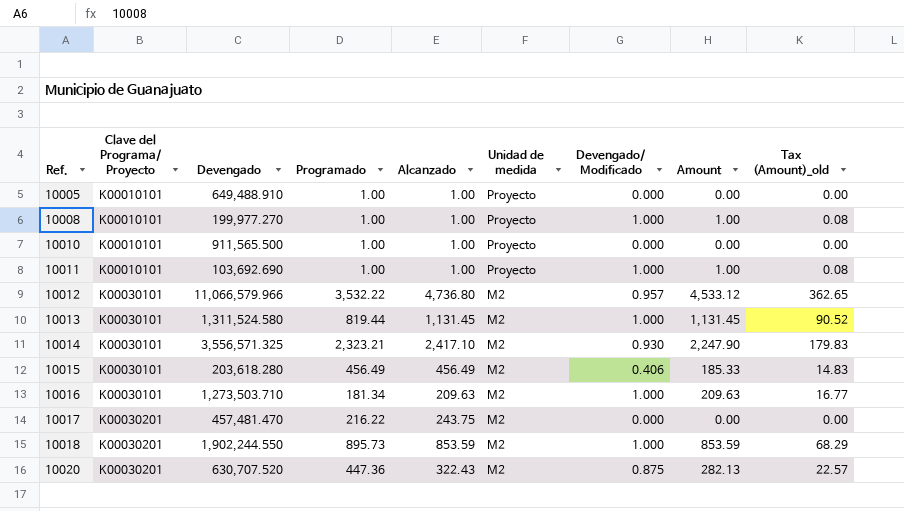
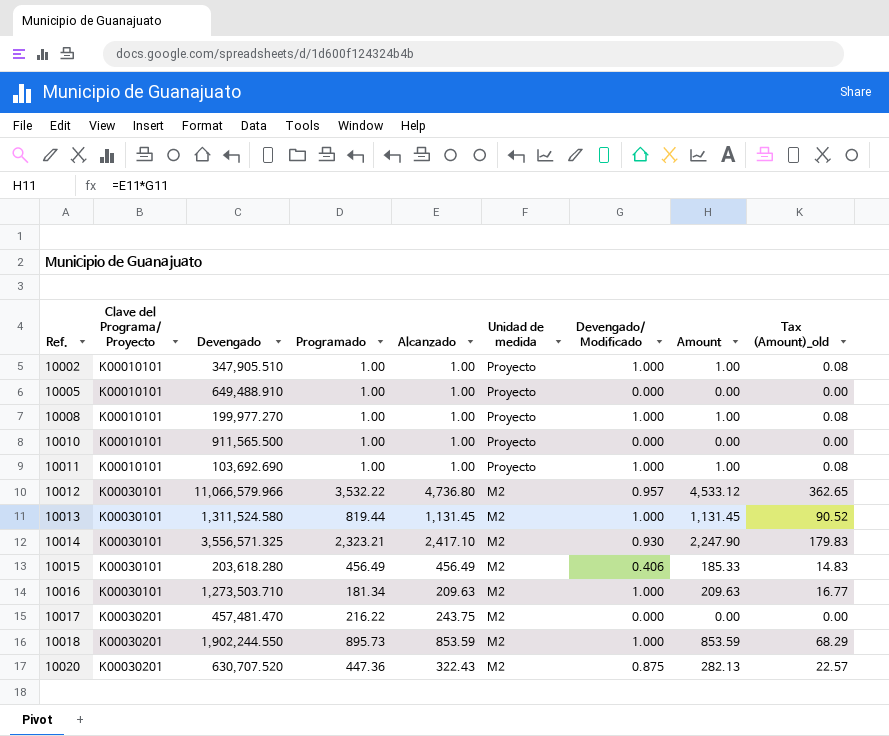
row 10002: none -> K00010101 | 347,905.510 | 1.00 | 1.00 | Proyecto | 1.000 | 1.00 | 0.08

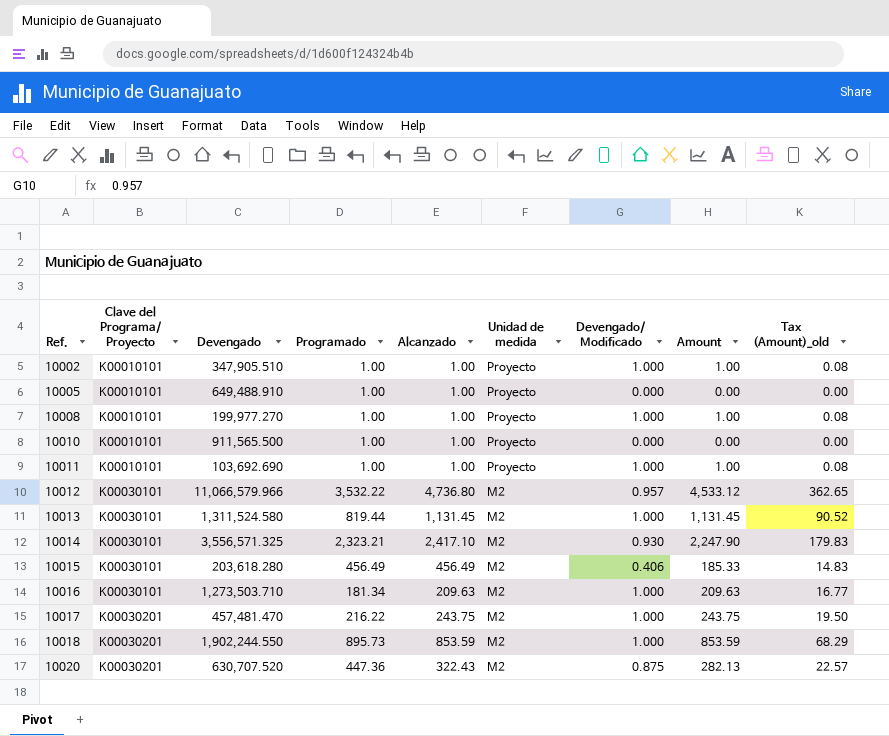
10017 | Devengado/ Modificado: 0.000 -> 1.000
10017 | Amount: 0.00 -> 243.75
10017 | Tax (Amount)_old: 0.00 -> 19.50

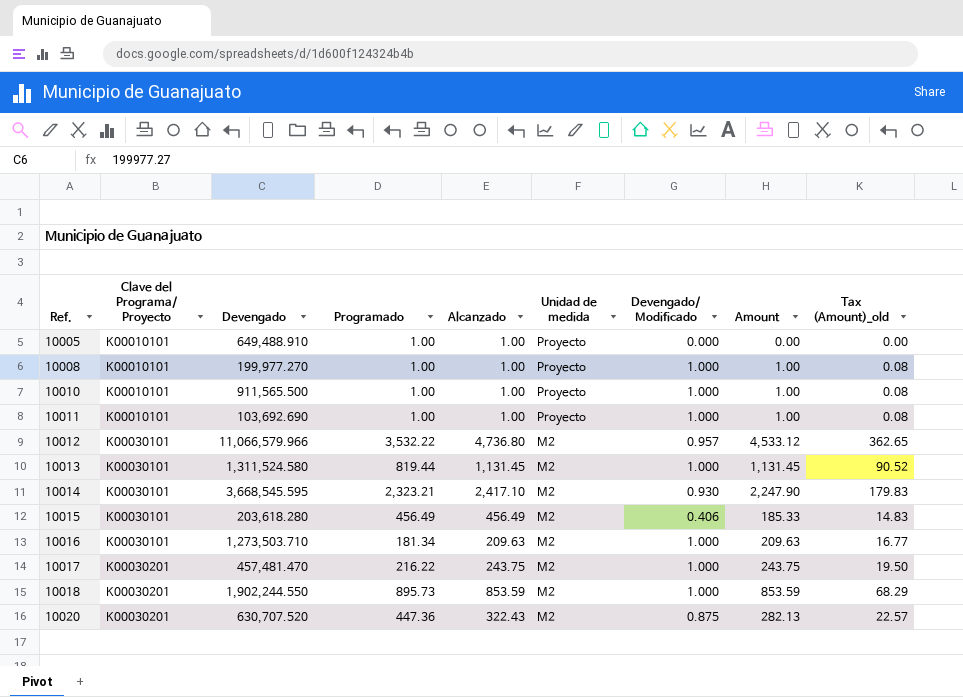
row 10002: K00010101 | 347,905.510 | 1.00 | 1.00 | Proyecto | 1.000 | 1.00 | 0.08 -> none
10010 | Devengado/ Modificado: 0.000 -> 1.000
10010 | Amount: 0.00 -> 1.00
10010 | Tax (Amount)_old: 0.00 -> 0.08
10014 | Devengado: 3,556,571.325 -> 3,668,545.595

